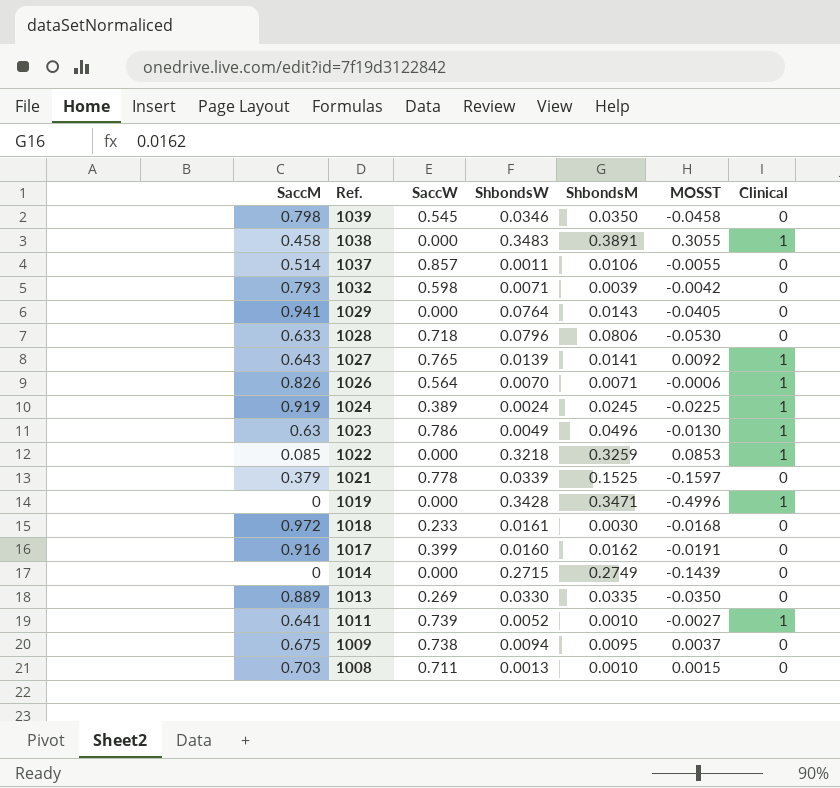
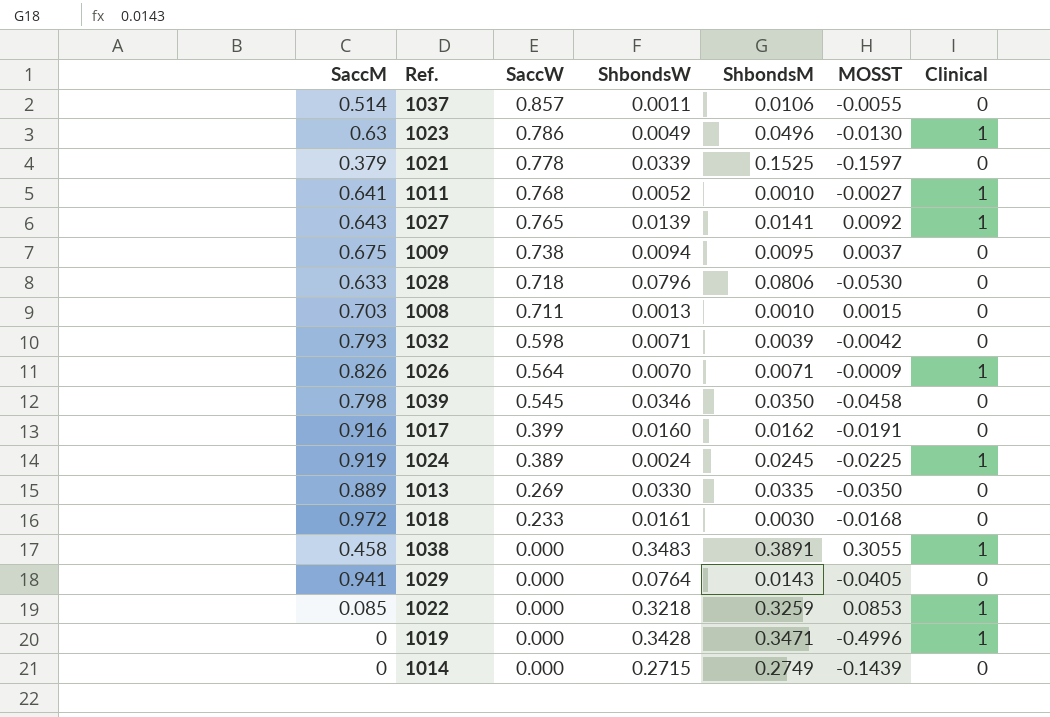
row order: Ref. descending -> SaccW descending
1011 | SaccW: 0.739 -> 0.768
1026 | MOSST: -0.0006 -> -0.0009

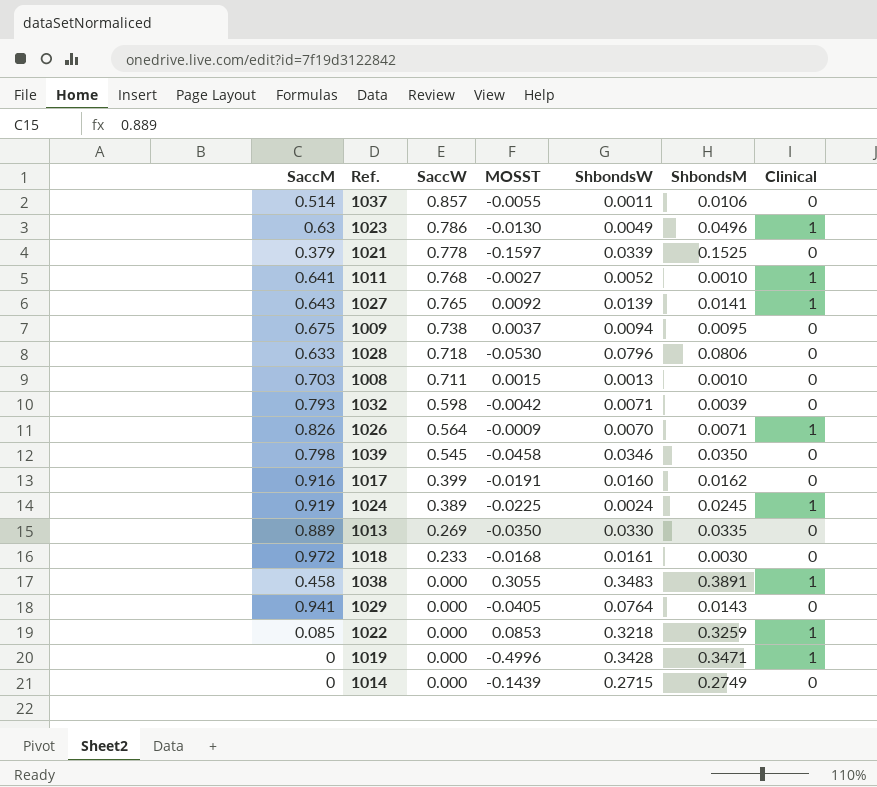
column MOSST | position: 6 -> 4

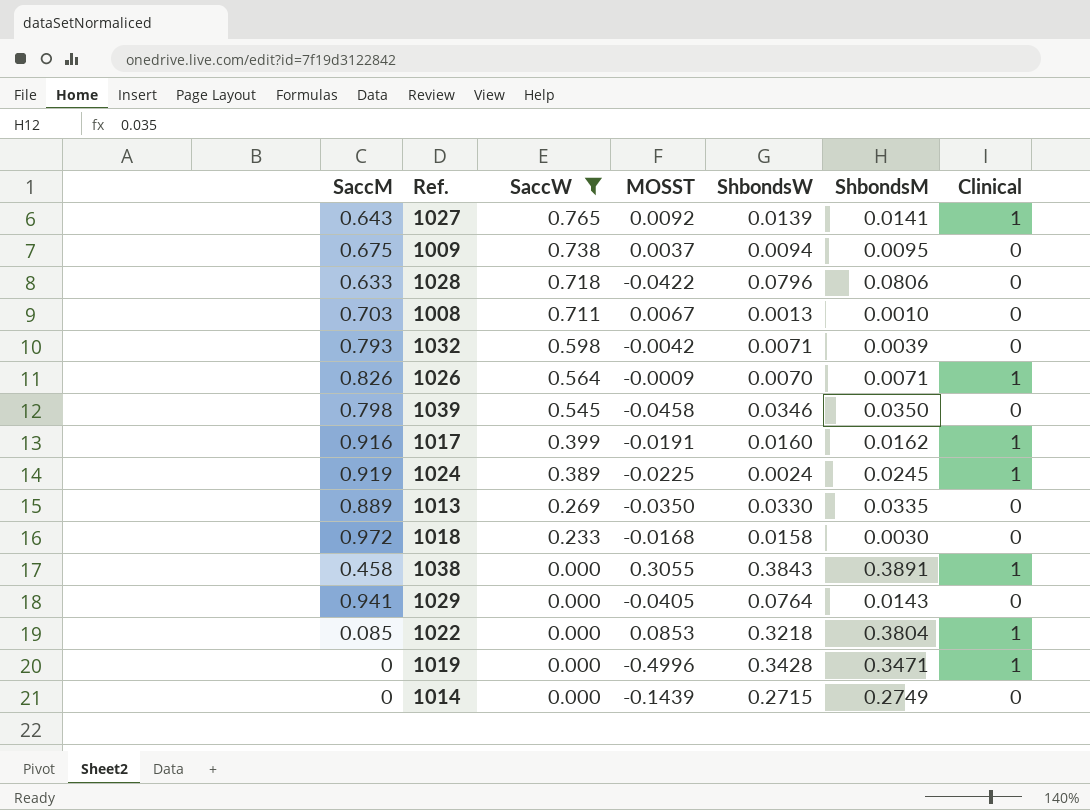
filter: none -> SaccW <= 0.765
1028 | MOSST: -0.0530 -> -0.0422
1008 | MOSST: 0.0015 -> 0.0067
1017 | Clinical: 0 -> 1
1018 | ShbondsW: 0.0161 -> 0.0158
1038 | ShbondsW: 0.3483 -> 0.3843
1022 | ShbondsM: 0.3259 -> 0.3804

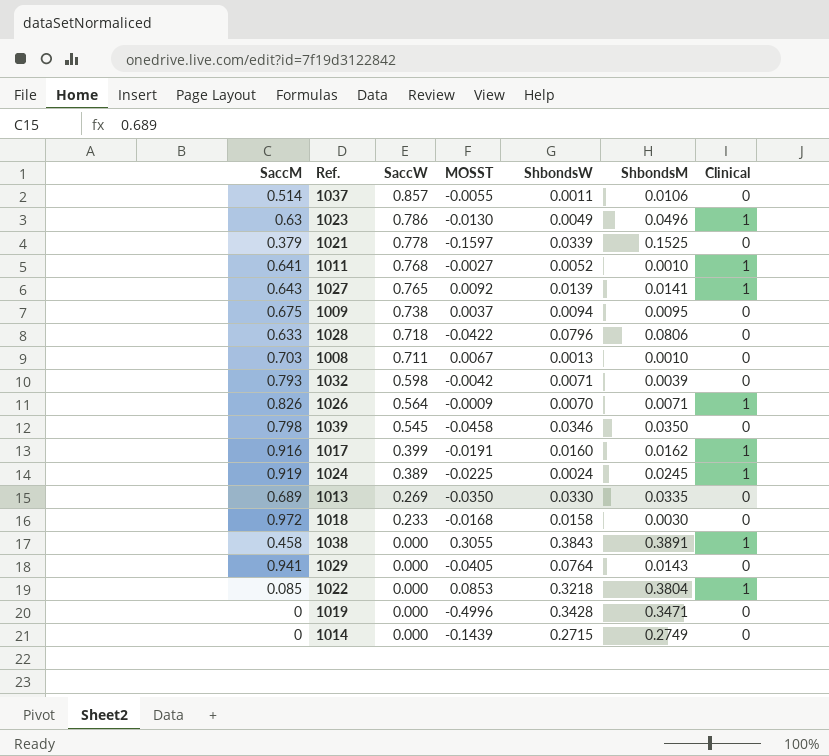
filter: SaccW <= 0.765 -> none
1013 | SaccM: 0.889 -> 0.689
1019 | Clinical: 1 -> 0

